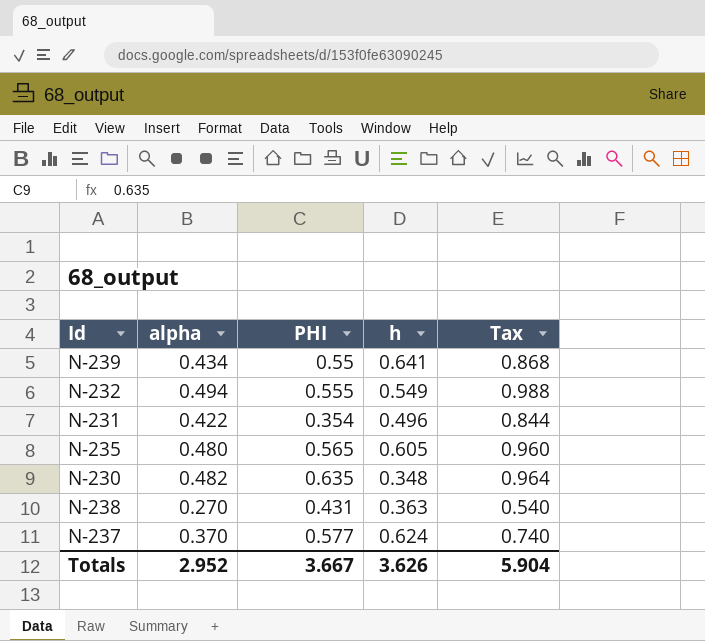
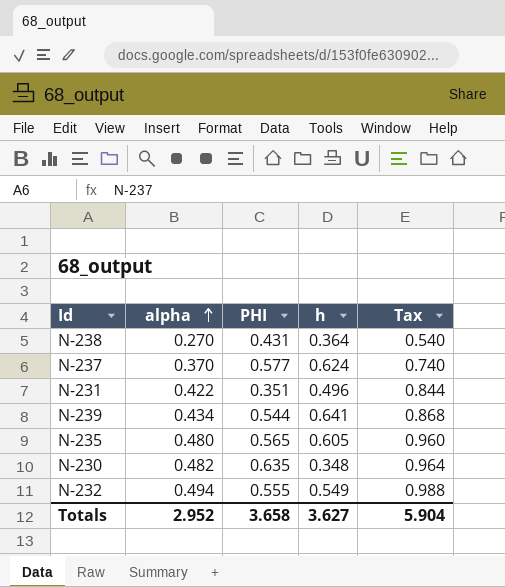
row order: none -> alpha ascending
N-238 | h: 0.363 -> 0.364
N-231 | PHI: 0.354 -> 0.351
N-239 | PHI: 0.55 -> 0.544
Totals | PHI: 3.667 -> 3.658
Totals | h: 3.626 -> 3.627

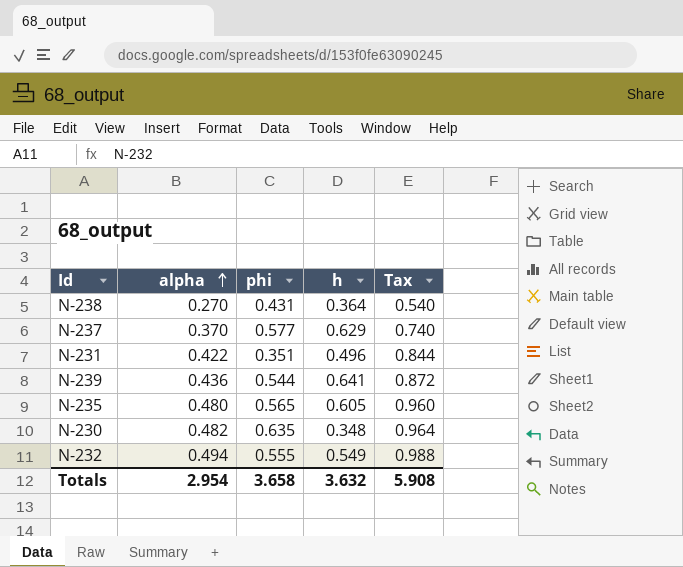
column name: PHI -> phi
N-237 | h: 0.624 -> 0.629
N-239 | alpha: 0.434 -> 0.436
N-239 | Tax: 0.868 -> 0.872
Totals | alpha: 2.952 -> 2.954
Totals | h: 3.627 -> 3.632
Totals | Tax: 5.904 -> 5.908

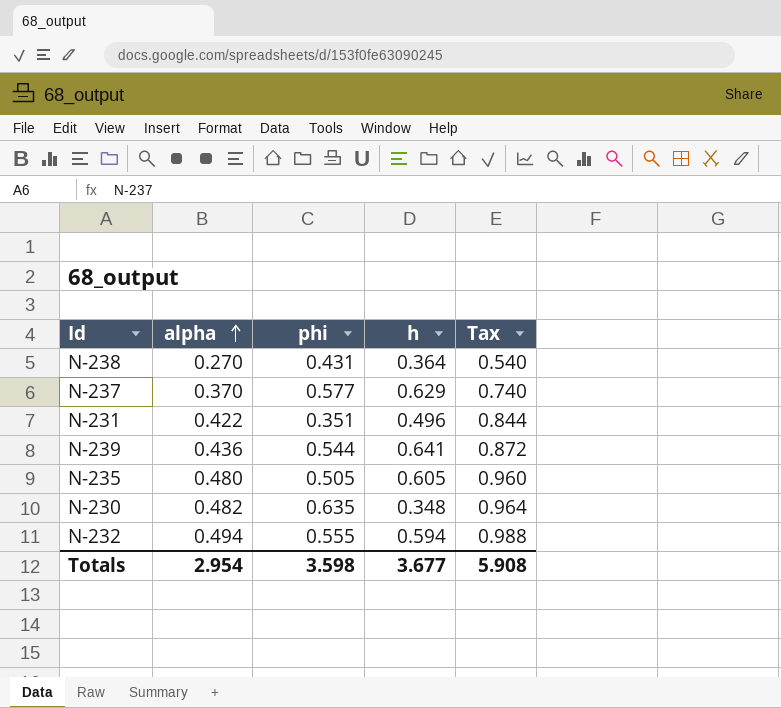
N-235 | phi: 0.565 -> 0.505
N-232 | h: 0.549 -> 0.594
Totals | phi: 3.658 -> 3.598
Totals | h: 3.632 -> 3.677

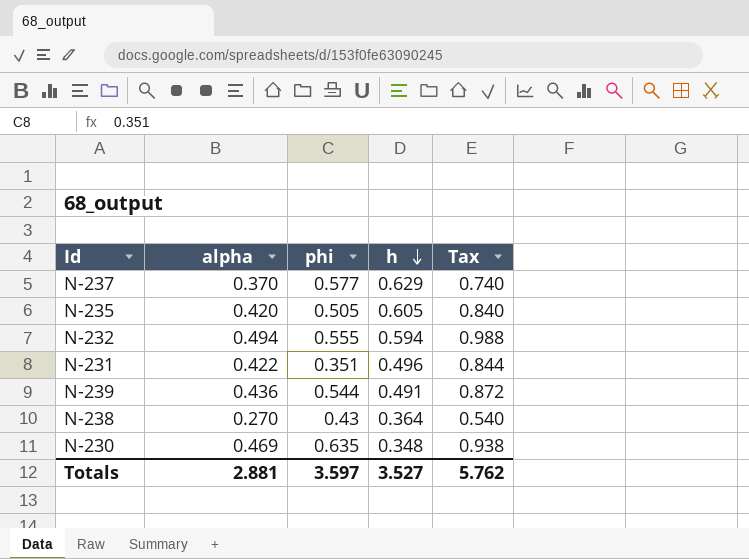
row order: alpha ascending -> h descending
N-235 | alpha: 0.480 -> 0.420
N-235 | Tax: 0.960 -> 0.840
N-239 | h: 0.641 -> 0.491
N-238 | phi: 0.431 -> 0.43
N-230 | alpha: 0.482 -> 0.469
N-230 | Tax: 0.964 -> 0.938
Totals | alpha: 2.954 -> 2.881
Totals | phi: 3.598 -> 3.597
Totals | h: 3.677 -> 3.527
Totals | Tax: 5.908 -> 5.762

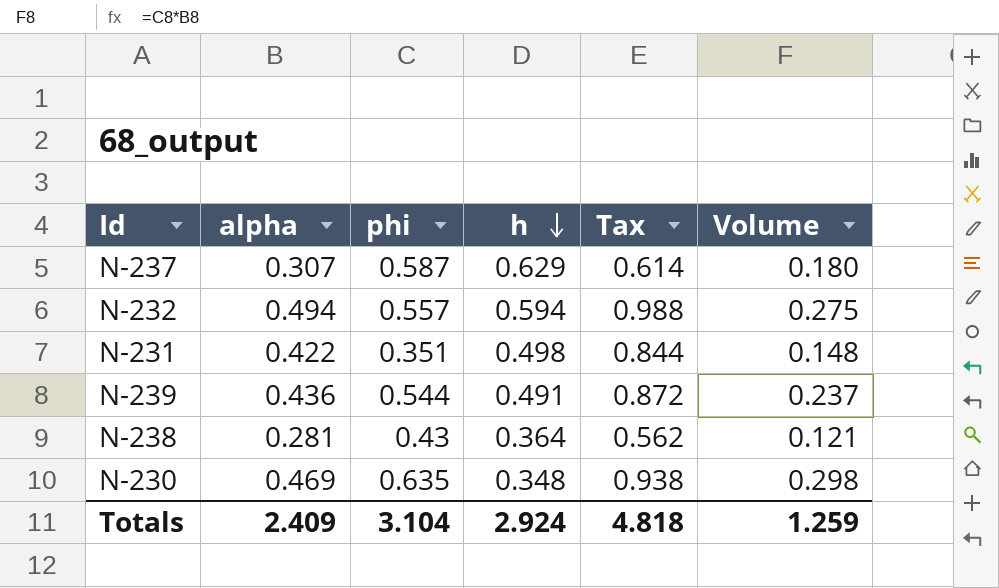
column Volume | formula: none -> [alpha] * [phi]
row N-235: 0.420 | 0.505 | 0.605 | 0.840 -> none
N-237 | alpha: 0.370 -> 0.307
N-237 | phi: 0.577 -> 0.587
N-237 | Tax: 0.740 -> 0.614
N-232 | phi: 0.555 -> 0.557
N-231 | h: 0.496 -> 0.498
N-238 | alpha: 0.270 -> 0.281
N-238 | Tax: 0.540 -> 0.562
Totals | alpha: 2.881 -> 2.409
Totals | phi: 3.597 -> 3.104
Totals | h: 3.527 -> 2.924
Totals | Tax: 5.762 -> 4.818

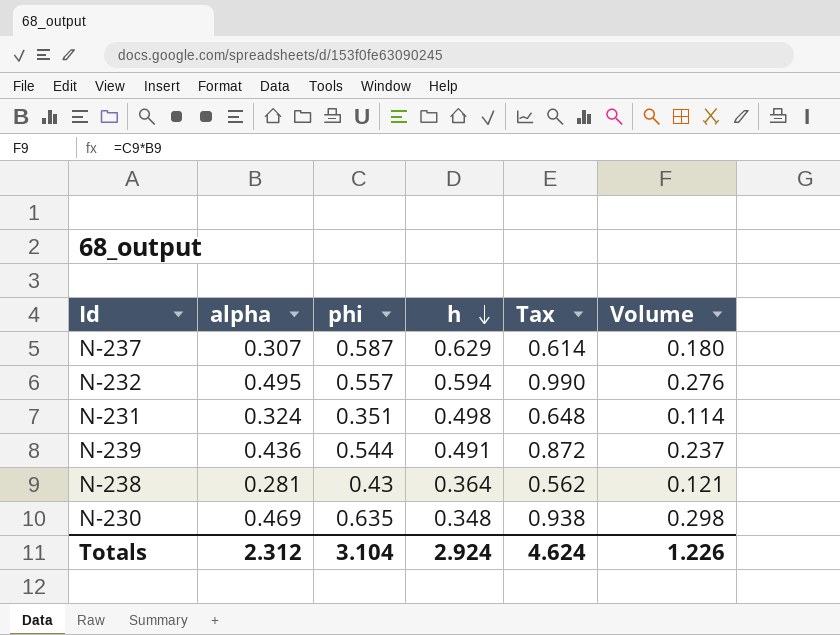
N-232 | alpha: 0.494 -> 0.495
N-232 | Tax: 0.988 -> 0.990
N-232 | Volume: 0.275 -> 0.276
N-231 | alpha: 0.422 -> 0.324
N-231 | Tax: 0.844 -> 0.648
N-231 | Volume: 0.148 -> 0.114
Totals | alpha: 2.409 -> 2.312
Totals | Tax: 4.818 -> 4.624
Totals | Volume: 1.259 -> 1.226

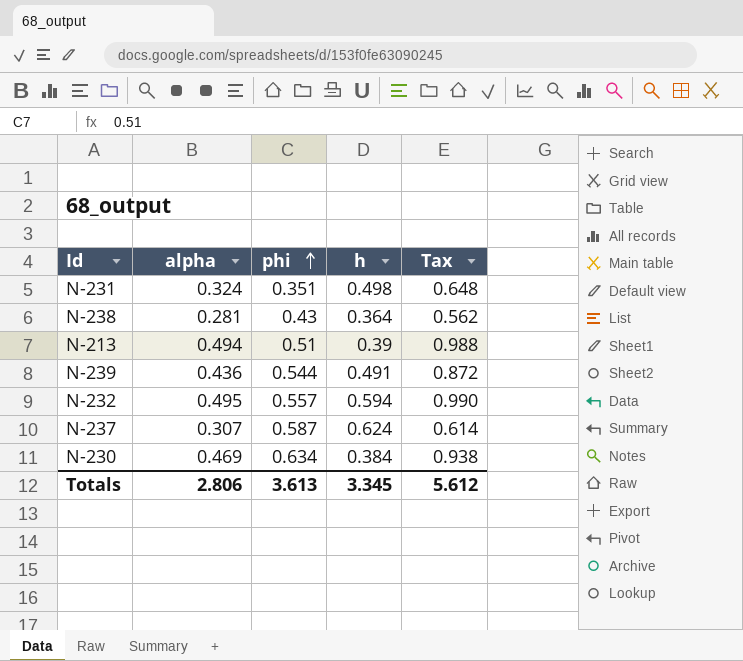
row order: h descending -> phi ascending
column Volume | formula: [alpha] * [phi] -> none
row N-213: none -> 0.494 | 0.51 | 0.39 | 0.988
N-237 | h: 0.629 -> 0.624
N-230 | phi: 0.635 -> 0.634
N-230 | h: 0.348 -> 0.384
Totals | alpha: 2.312 -> 2.806
Totals | phi: 3.104 -> 3.613
Totals | h: 2.924 -> 3.345
Totals | Tax: 4.624 -> 5.612

